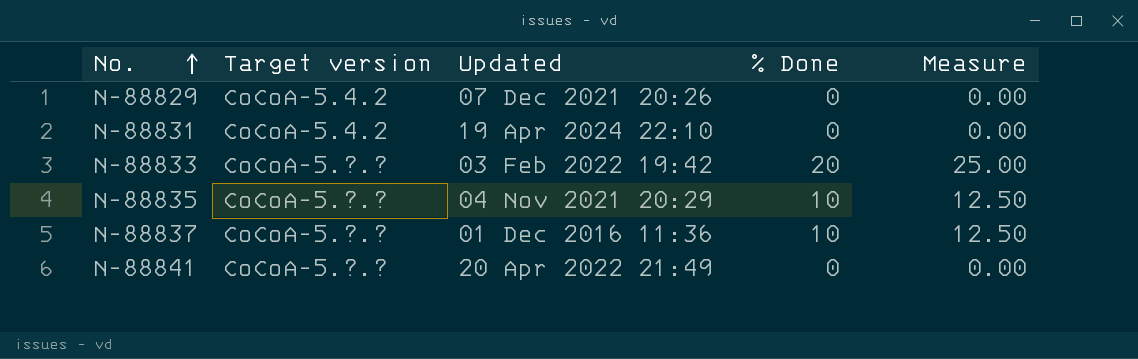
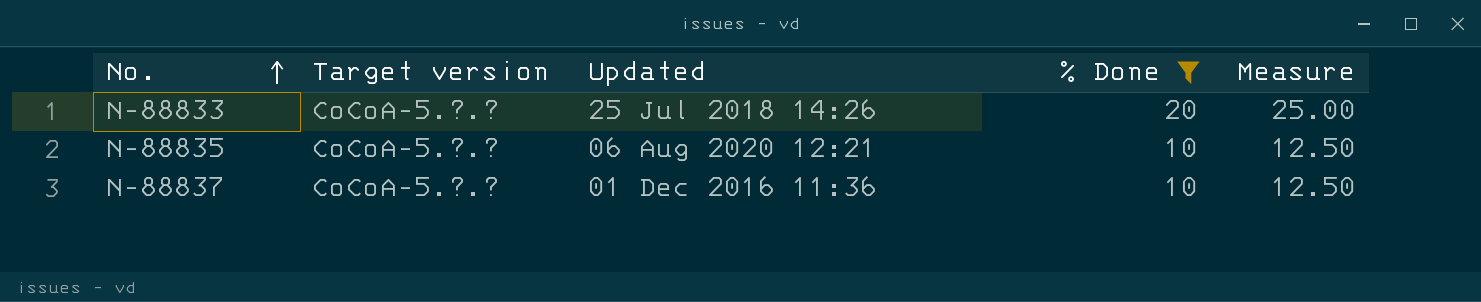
filter: none -> % Done != 0
N-88833 | Updated: 03 Feb 2022 19:42 -> 25 Jul 2018 14:26
N-88835 | Updated: 04 Nov 2021 20:29 -> 06 Aug 2020 12:21

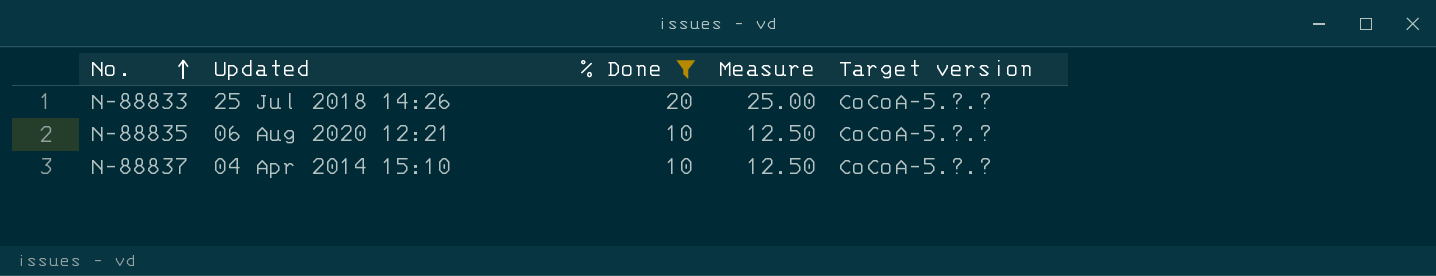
column Target version | position: 2 -> 5
N-88837 | Updated: 01 Dec 2016 11:36 -> 04 Apr 2014 15:10

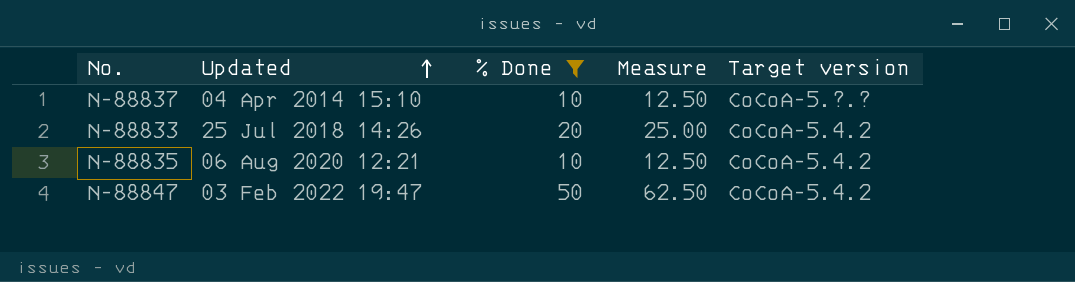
row order: No. ascending -> Updated ascending
N-88833 | Target version: CoCoA-5.?.? -> CoCoA-5.4.2
N-88835 | Target version: CoCoA-5.?.? -> CoCoA-5.4.2
row N-88847: none -> 03 Feb 2022 19:47 | 50 | 62.50 | CoCoA-5.4.2

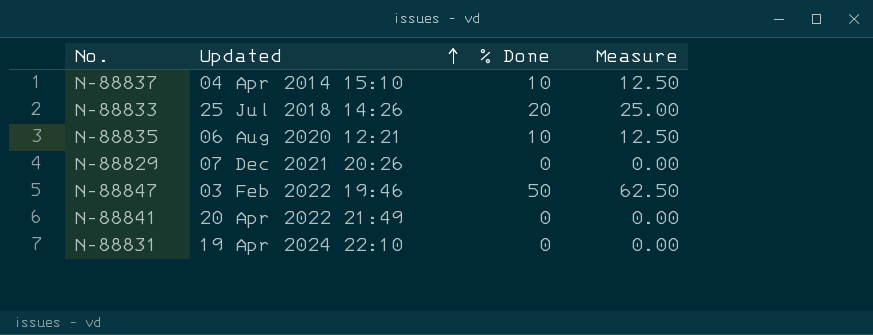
filter: % Done != 0 -> none
column Target version | position: 5 -> none
N-88847 | Updated: 03 Feb 2022 19:47 -> 03 Feb 2022 19:46

